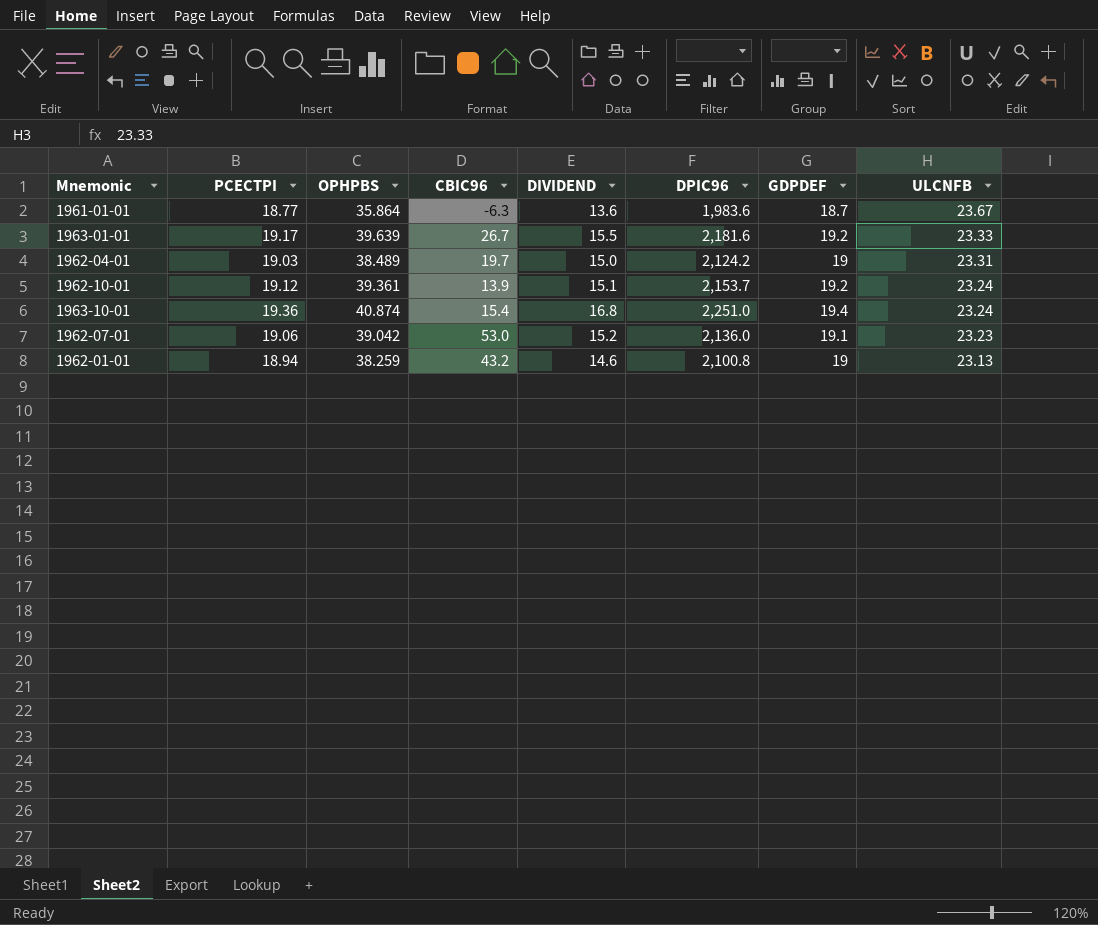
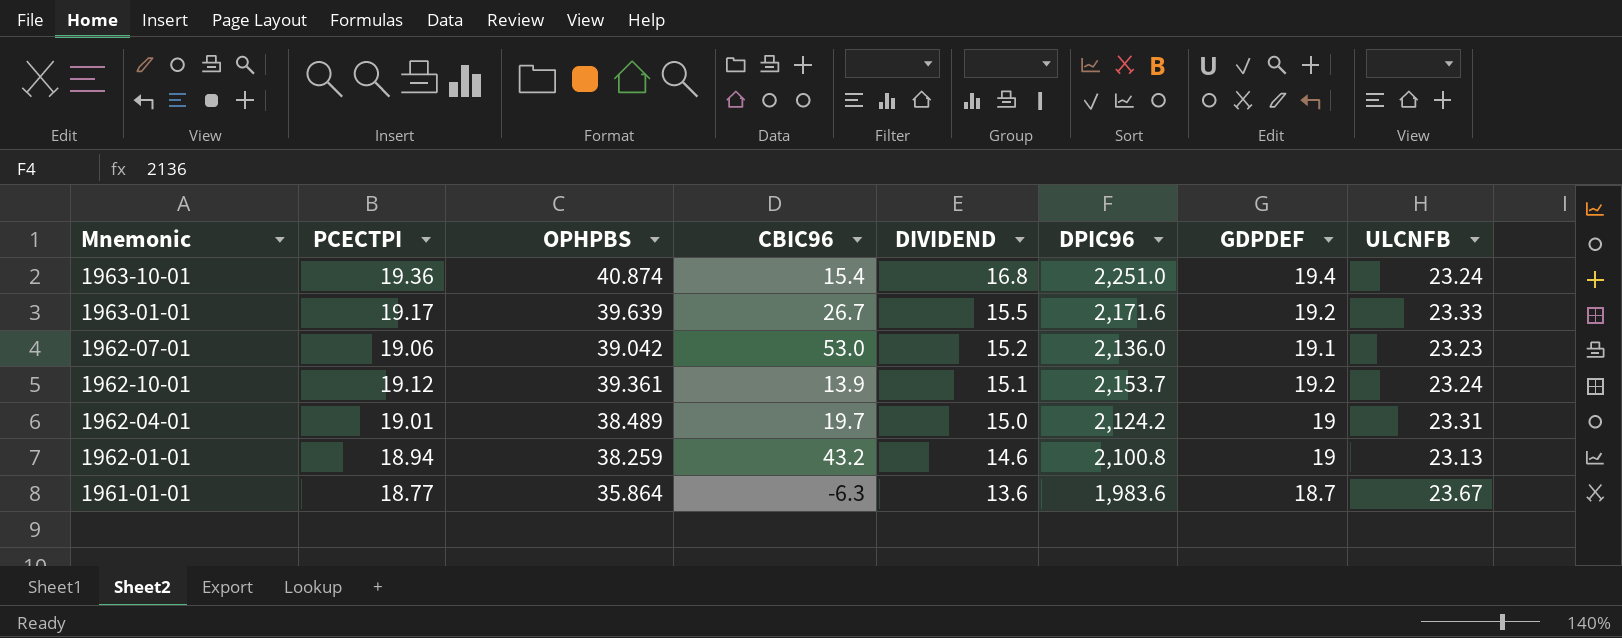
row order: ULCNFB descending -> DIVIDEND descending
1963-01-01 | DPIC96: 2,181.6 -> 2,171.6
1962-04-01 | PCECTPI: 19.03 -> 19.01

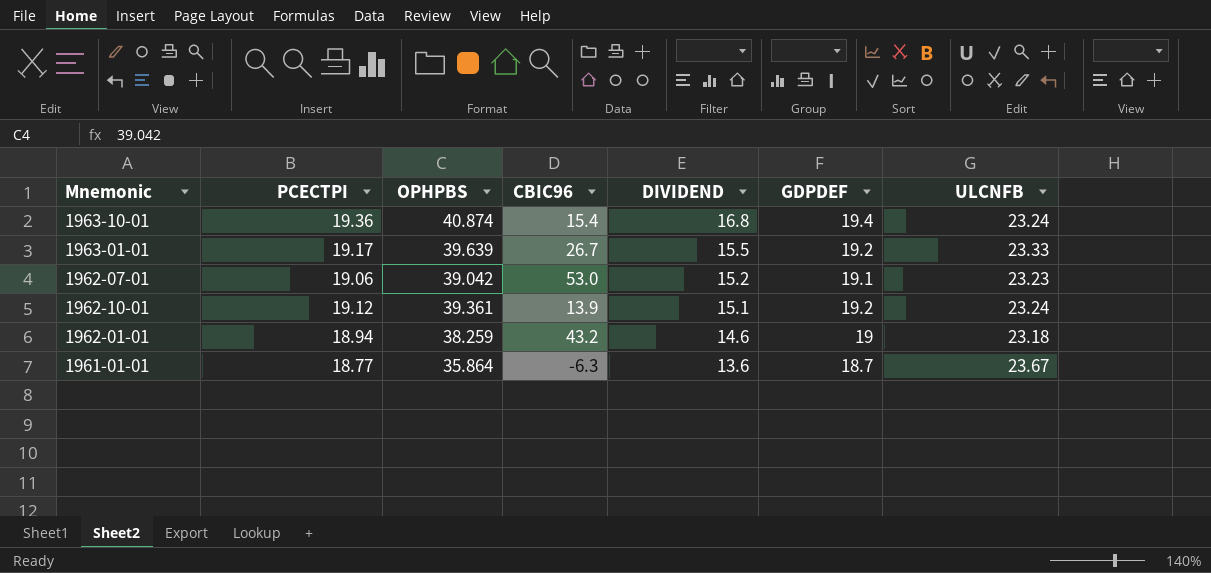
column DPIC96 | position: 6 -> none
row 1962-04-01: 19.01 | 38.489 | 19.7 | 15.0 | 2,124.2 | 19 | 23.31 -> none
1962-01-01 | ULCNFB: 23.13 -> 23.18

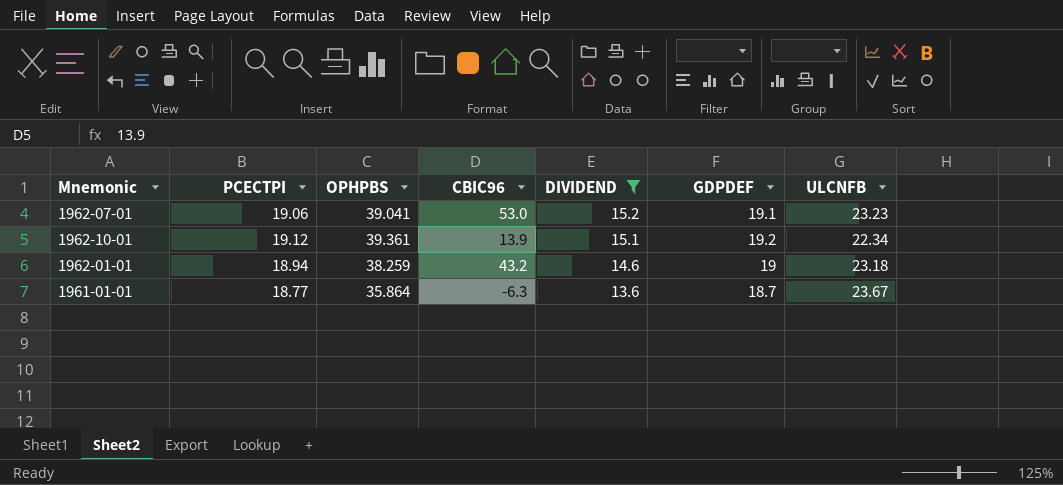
filter: none -> DIVIDEND <= 15.2
1962-07-01 | OPHPBS: 39.042 -> 39.041
1962-10-01 | ULCNFB: 23.24 -> 22.34

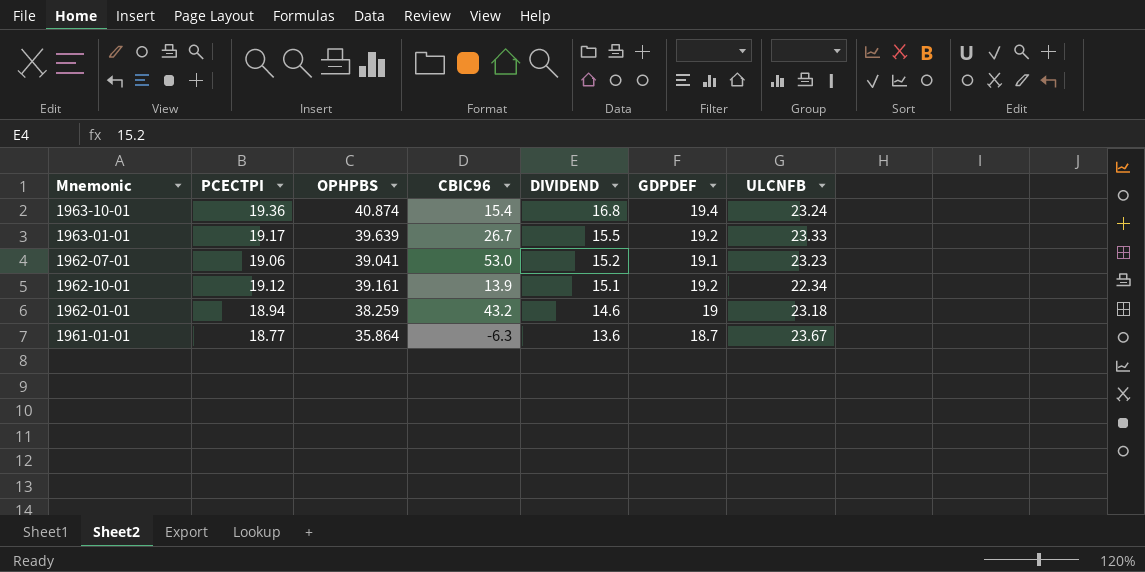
filter: DIVIDEND <= 15.2 -> none
1962-10-01 | OPHPBS: 39.361 -> 39.161

